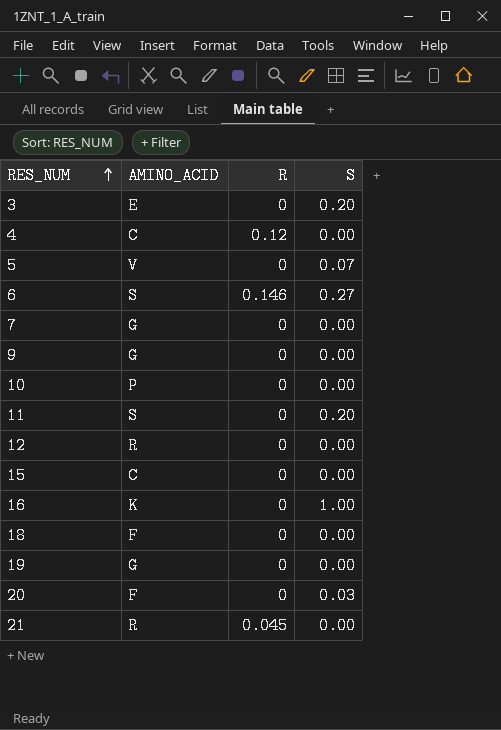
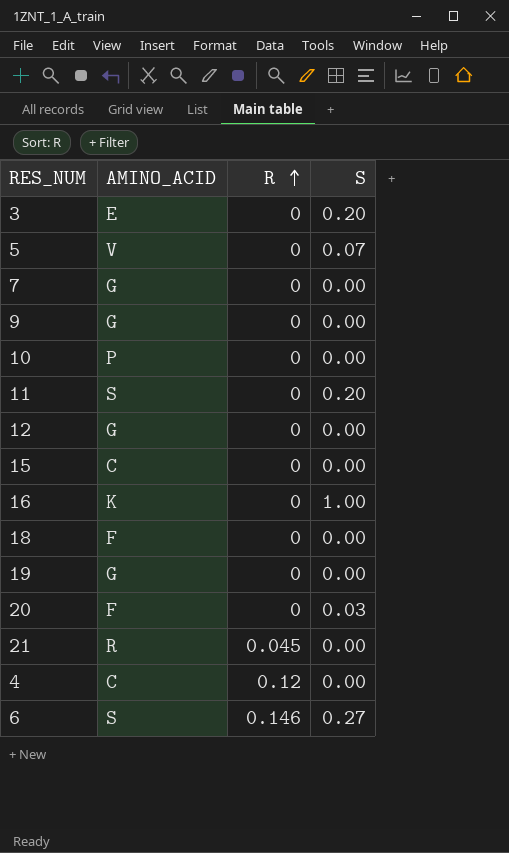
row order: RES_NUM ascending -> R ascending
12 | AMINO_ACID: R -> G

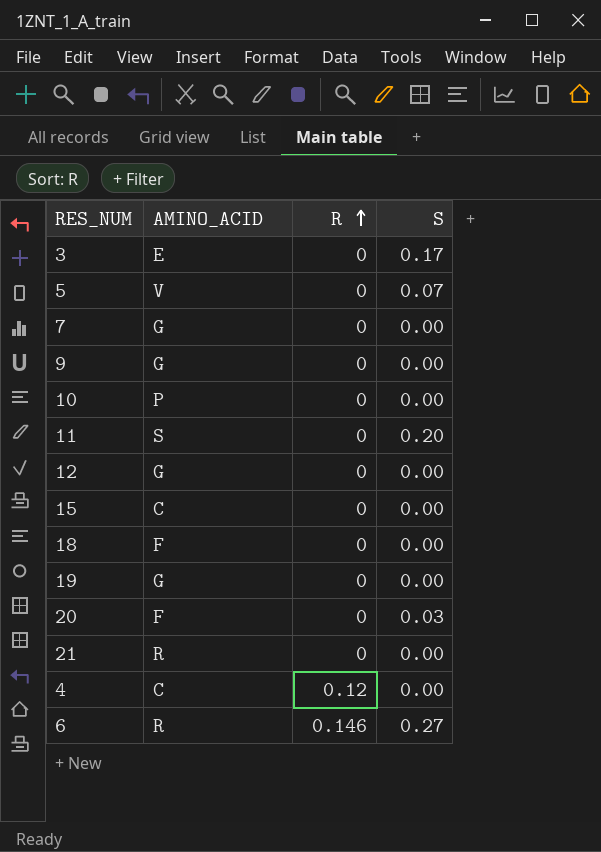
row 16: K | 0 | 1.00 -> none
3 | S: 0.20 -> 0.17
21 | R: 0.045 -> 0
6 | AMINO_ACID: S -> R

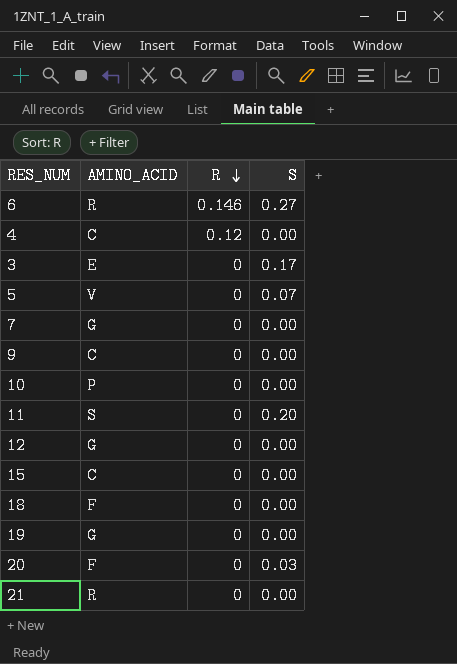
row order: R ascending -> R descending
9 | AMINO_ACID: G -> C

